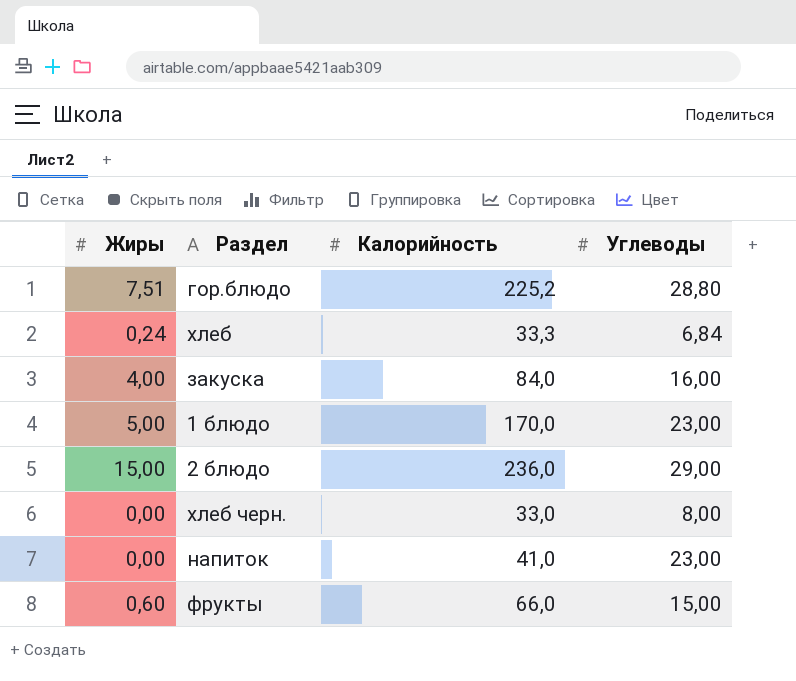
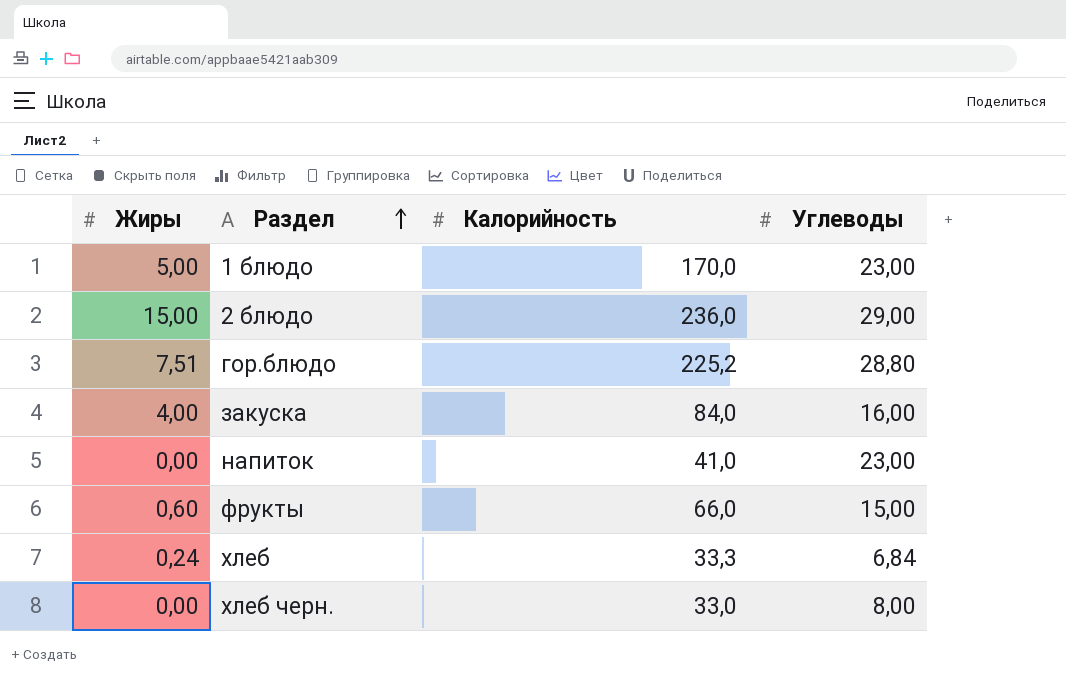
row order: none -> Раздел ascending

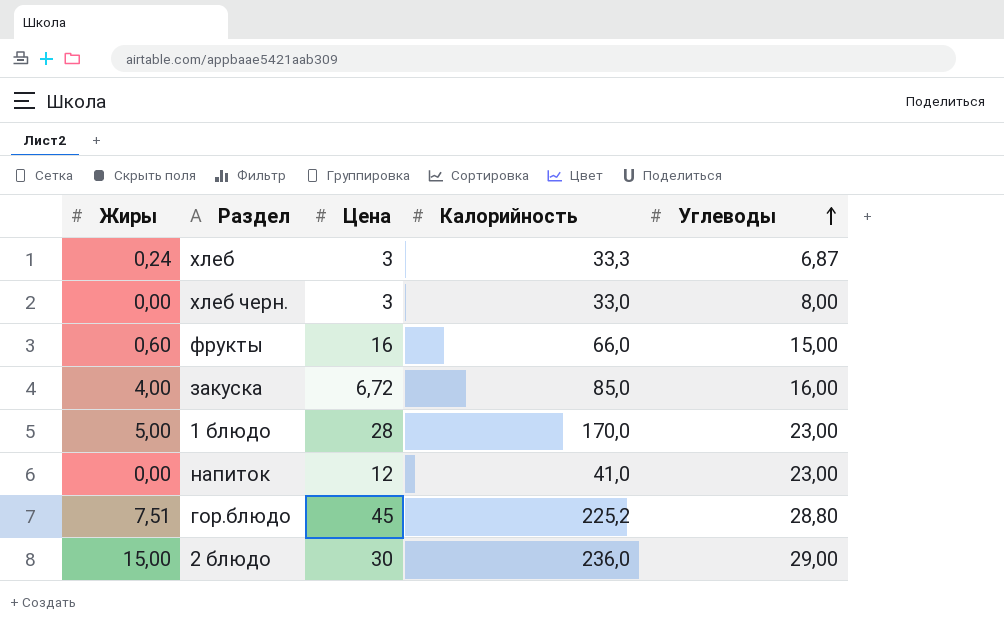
row order: Раздел ascending -> Углеводы ascending
column Цена | position: none -> 3
хлеб | Углеводы: 6,84 -> 6,87
закуска | Калорийность: 84,0 -> 85,0

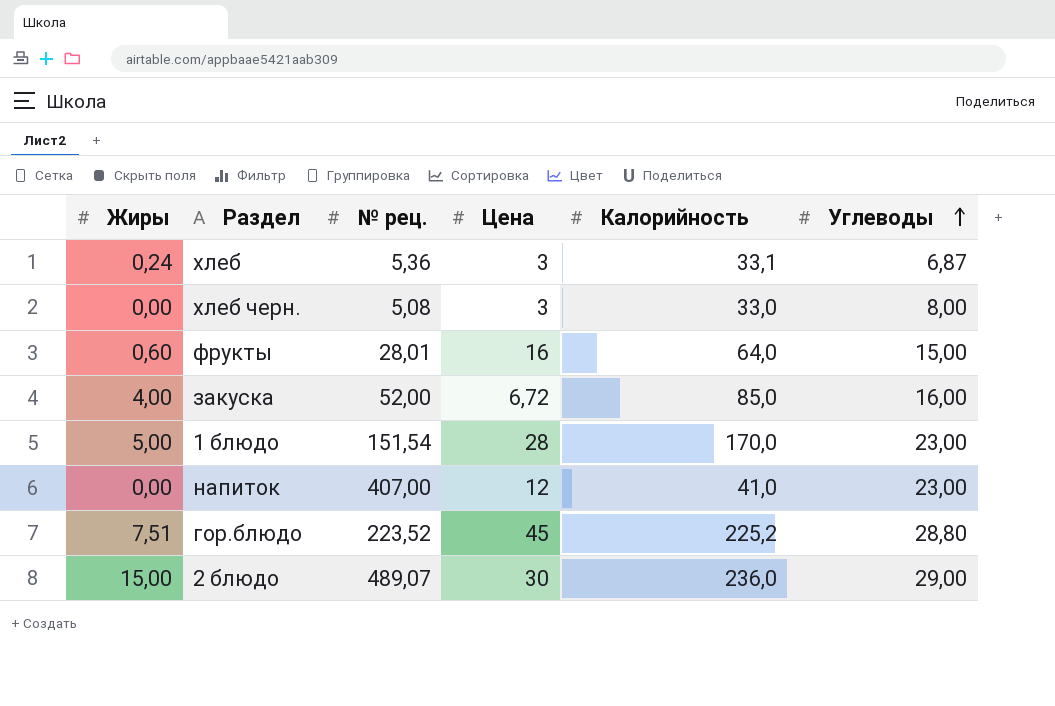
column № рец. | position: none -> 3
хлеб | Калорийность: 33,3 -> 33,1
фрукты | Калорийность: 66,0 -> 64,0

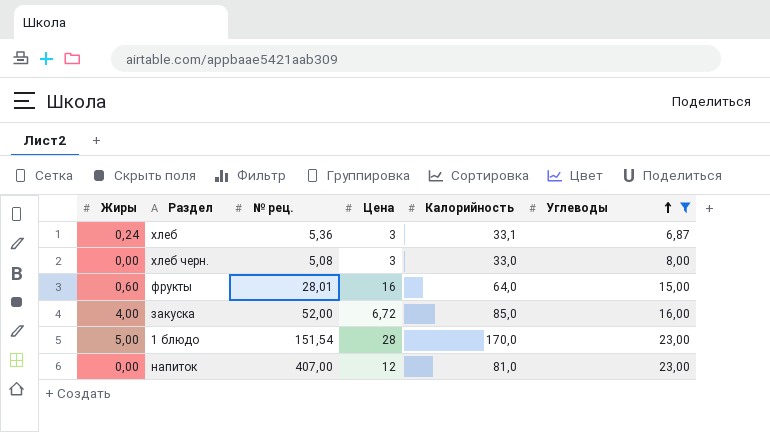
filter: none -> Углеводы <= 23,00
напиток | Калорийность: 41,0 -> 81,0

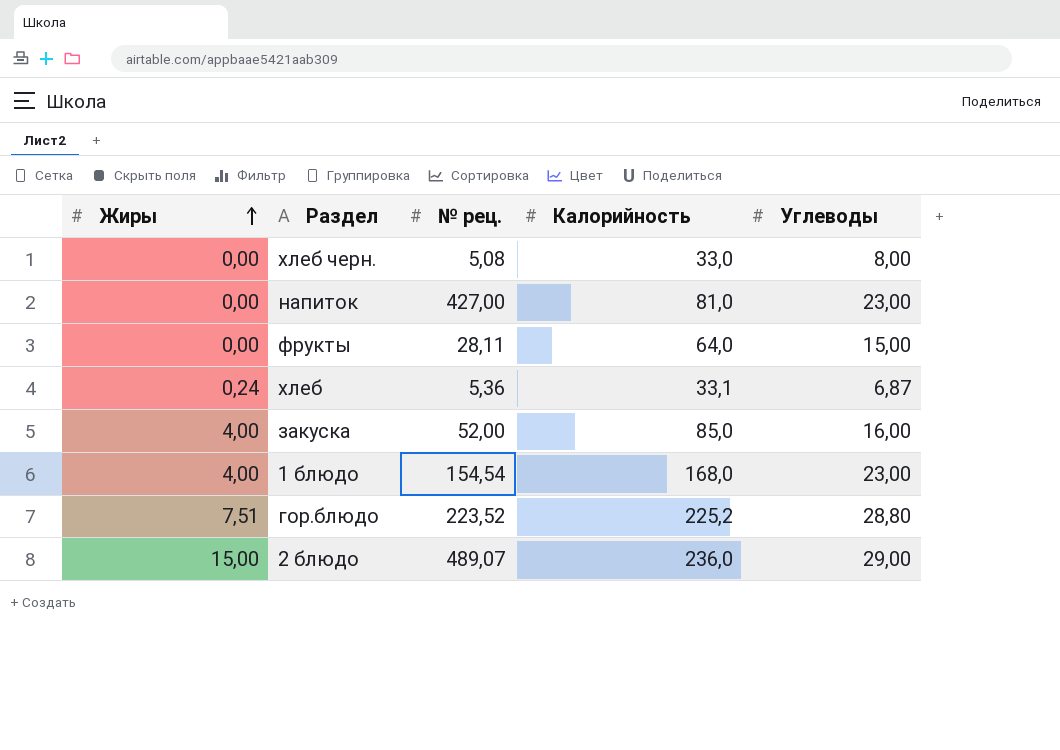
filter: Углеводы <= 23,00 -> none
row order: Углеводы ascending -> Жиры ascending
column Цена | position: 4 -> none
напиток | № рец.: 407,00 -> 427,00
фрукты | Жиры: 0,60 -> 0,00
фрукты | № рец.: 28,01 -> 28,11
1 блюдо | Жиры: 5,00 -> 4,00
1 блюдо | № рец.: 151,54 -> 154,54
1 блюдо | Калорийность: 170,0 -> 168,0

